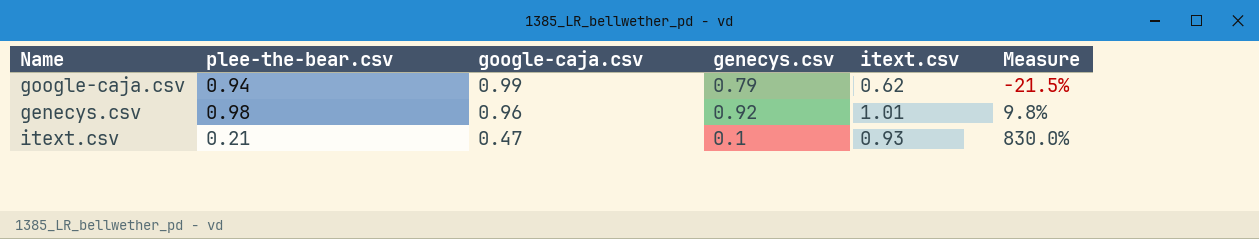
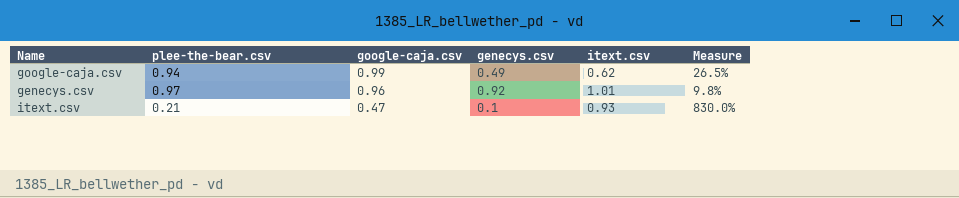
google-caja.csv | genecys.csv: 0.79 -> 0.49
google-caja.csv | Measure: -21.5% -> 26.5%
genecys.csv | plee-the-bear.csv: 0.98 -> 0.97

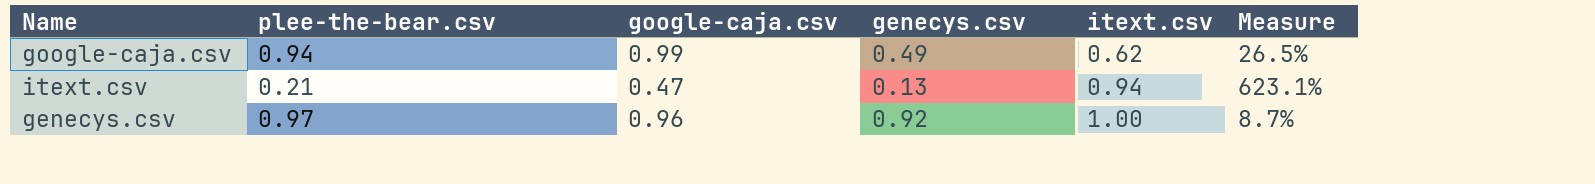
row order: google-caja.csv descending -> itext.csv ascending
itext.csv | genecys.csv: 0.1 -> 0.13
itext.csv | itext.csv: 0.93 -> 0.94
itext.csv | Measure: 830.0% -> 623.1%
genecys.csv | itext.csv: 1.01 -> 1.00
genecys.csv | Measure: 9.8% -> 8.7%

